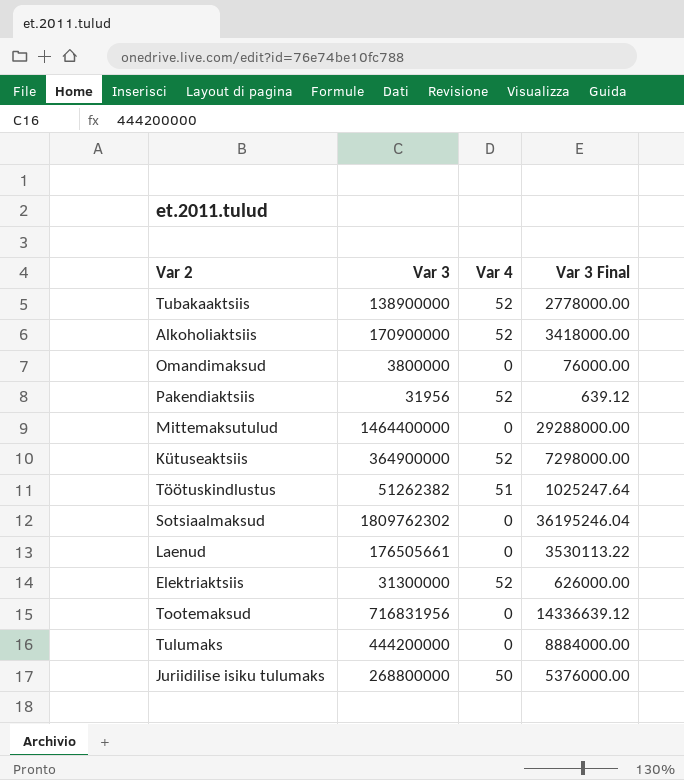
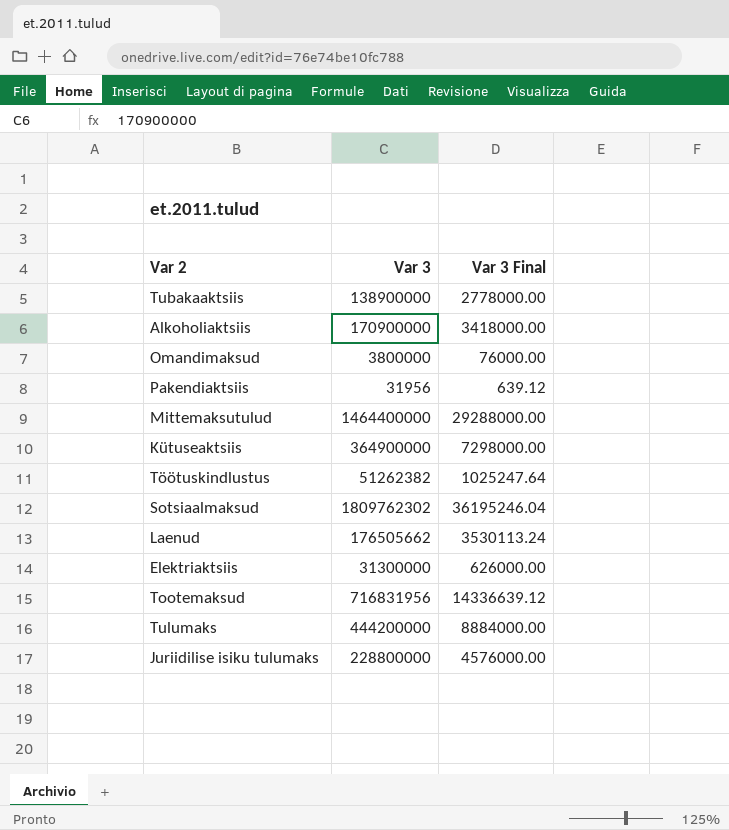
column Var 4 | position: 3 -> none
Laenud | Var 3: 176505661 -> 176505662
Laenud | Var 3 Final: 3530113.22 -> 3530113.24
Juriidilise isiku tulumaks | Var 3: 268800000 -> 228800000
Juriidilise isiku tulumaks | Var 3 Final: 5376000.00 -> 4576000.00

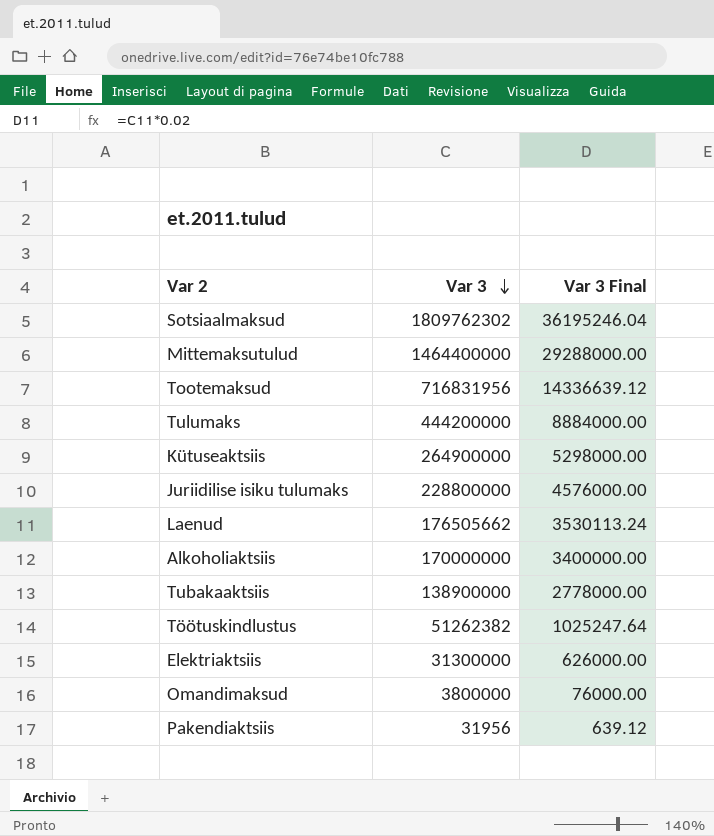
row order: none -> Var 3 descending
Kütuseaktsiis | Var 3: 364900000 -> 264900000
Kütuseaktsiis | Var 3 Final: 7298000.00 -> 5298000.00
Alkoholiaktsiis | Var 3: 170900000 -> 170000000
Alkoholiaktsiis | Var 3 Final: 3418000.00 -> 3400000.00

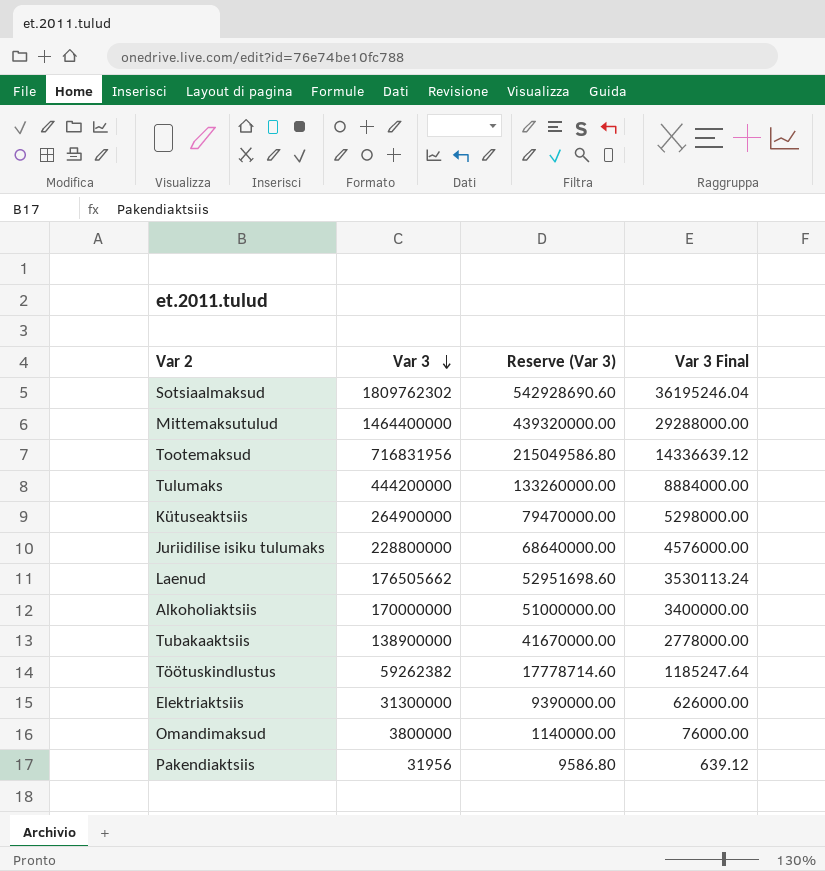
column Reserve (Var 3) | formula: none -> [Var 3] * 0.3
Töötuskindlustus | Var 3: 51262382 -> 59262382
Töötuskindlustus | Var 3 Final: 1025247.64 -> 1185247.64

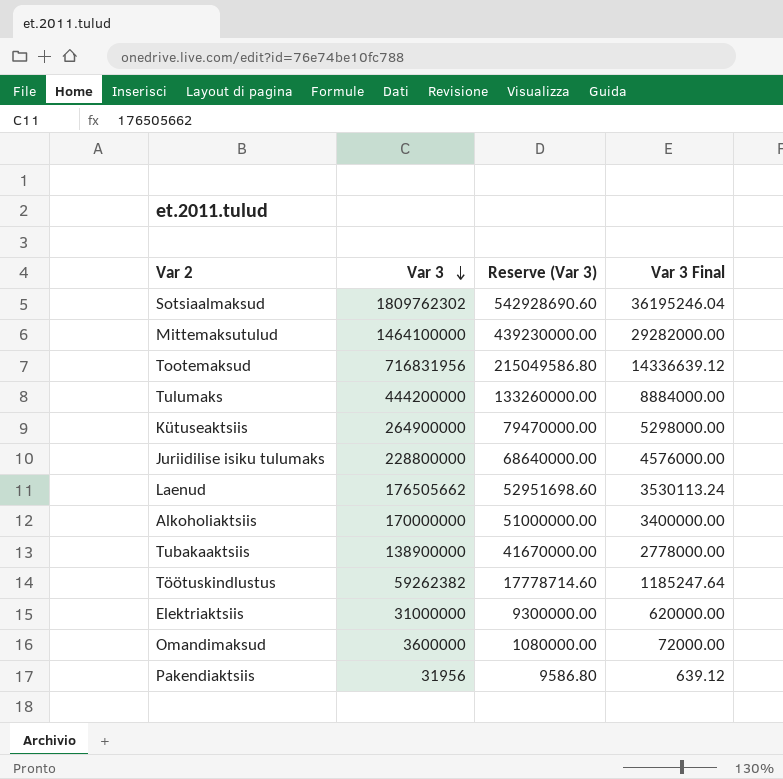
Mittemaksutulud | Var 3: 1464400000 -> 1464100000
Mittemaksutulud | Reserve (Var 3): 439320000.00 -> 439230000.00
Mittemaksutulud | Var 3 Final: 29288000.00 -> 29282000.00
Elektriaktsiis | Var 3: 31300000 -> 31000000
Elektriaktsiis | Reserve (Var 3): 9390000.00 -> 9300000.00
Elektriaktsiis | Var 3 Final: 626000.00 -> 620000.00
Omandimaksud | Var 3: 3800000 -> 3600000
Omandimaksud | Reserve (Var 3): 1140000.00 -> 1080000.00
Omandimaksud | Var 3 Final: 76000.00 -> 72000.00

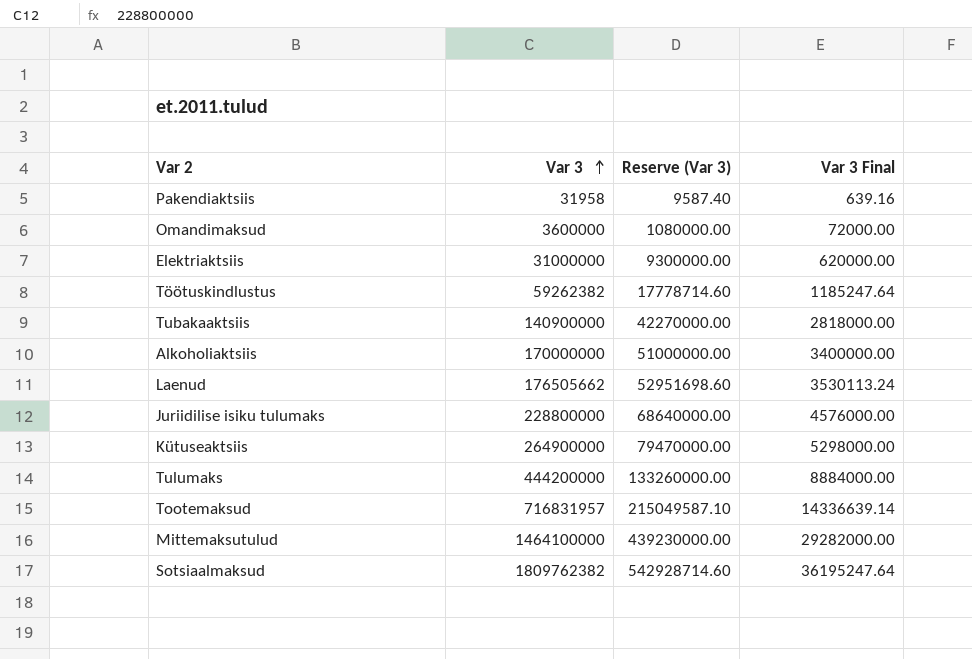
row order: Var 3 descending -> Var 3 ascending
Pakendiaktsiis | Var 3: 31956 -> 31958
Pakendiaktsiis | Reserve (Var 3): 9586.80 -> 9587.40
Pakendiaktsiis | Var 3 Final: 639.12 -> 639.16
Tubakaaktsiis | Var 3: 138900000 -> 140900000
Tubakaaktsiis | Reserve (Var 3): 41670000.00 -> 42270000.00
Tubakaaktsiis | Var 3 Final: 2778000.00 -> 2818000.00
Tootemaksud | Var 3: 716831956 -> 716831957
Tootemaksud | Reserve (Var 3): 215049586.80 -> 215049587.10
Tootemaksud | Var 3 Final: 14336639.12 -> 14336639.14
Sotsiaalmaksud | Var 3: 1809762302 -> 1809762382
Sotsiaalmaksud | Reserve (Var 3): 542928690.60 -> 542928714.60
Sotsiaalmaksud | Var 3 Final: 36195246.04 -> 36195247.64

